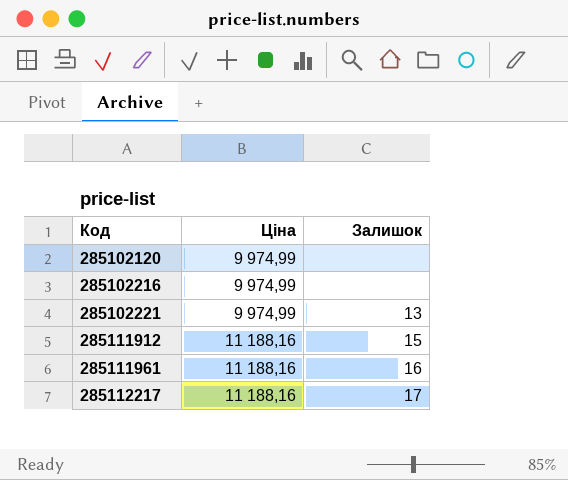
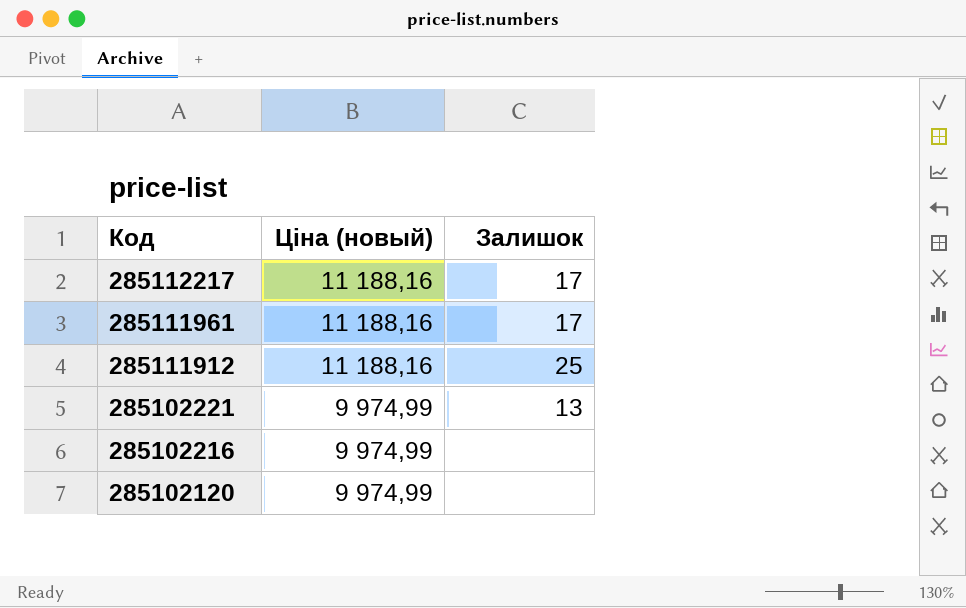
row order: Код ascending -> Код descending
column name: Ціна -> Ціна (новый)
285111961 | Залишок: 16 -> 17
285111912 | Залишок: 15 -> 25

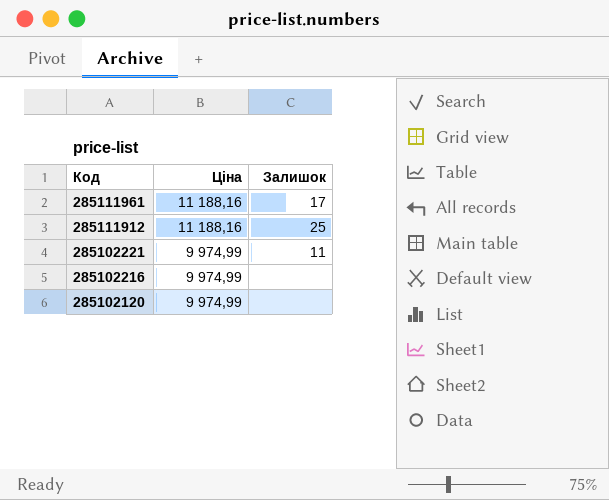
column name: Ціна (новый) -> Ціна
row 285112217: 11 188,16 | 17 -> none
285102221 | Залишок: 13 -> 11

